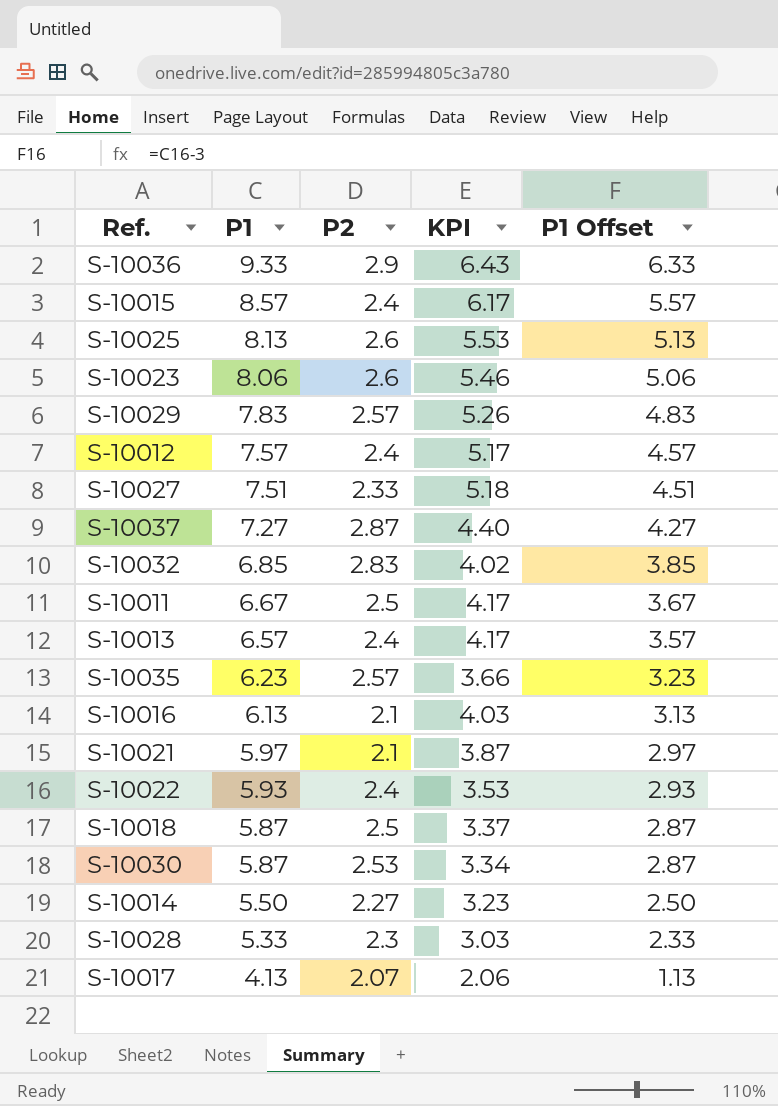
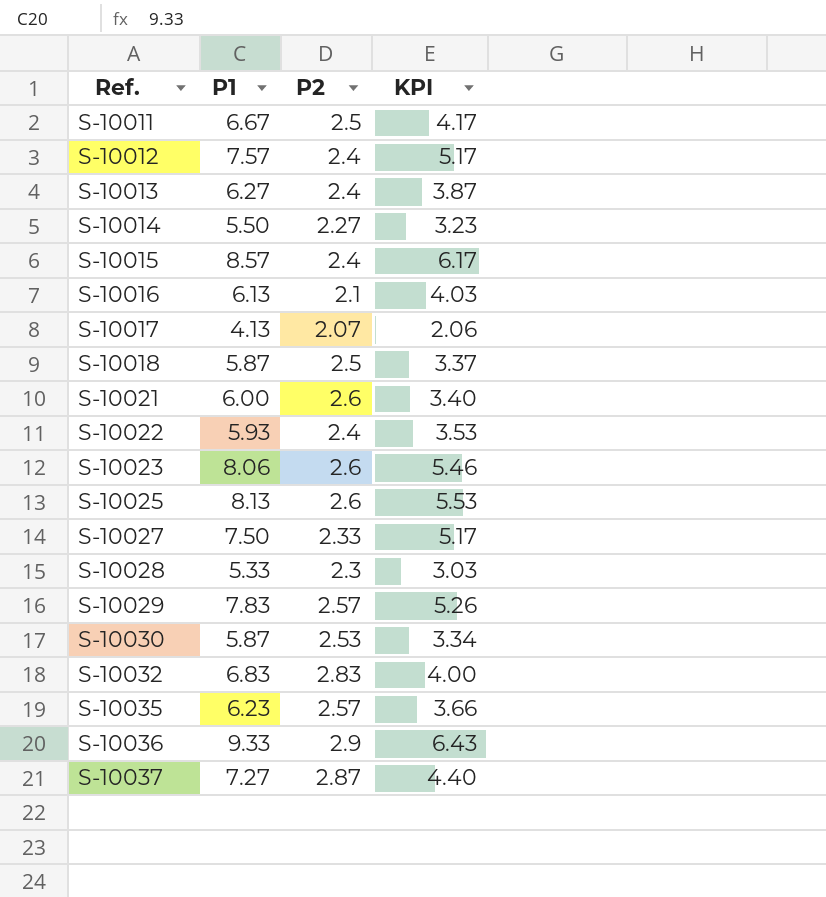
row order: P1 descending -> Ref. ascending
column P1 Offset | formula: [P1] - 3 -> none
S-10013 | P1: 6.57 -> 6.27
S-10013 | KPI: 4.17 -> 3.87
S-10021 | P1: 5.97 -> 6.00
S-10021 | P2: 2.1 -> 2.6
S-10021 | KPI: 3.87 -> 3.40
S-10027 | P1: 7.51 -> 7.50
S-10027 | KPI: 5.18 -> 5.17
S-10032 | P1: 6.85 -> 6.83
S-10032 | KPI: 4.02 -> 4.00

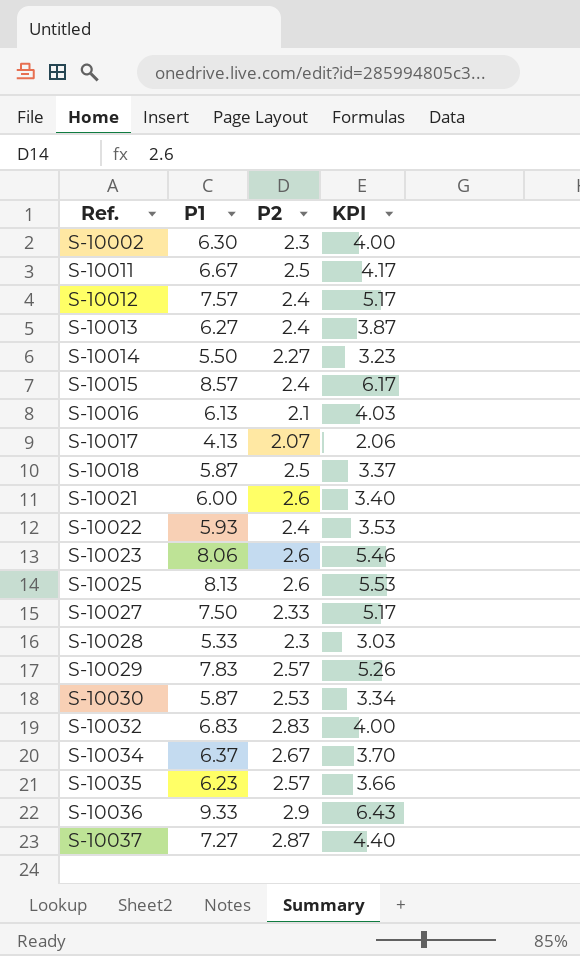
row S-10002: none -> 6.30 | 2.3 | 4.00
row S-10034: none -> 6.37 | 2.67 | 3.70

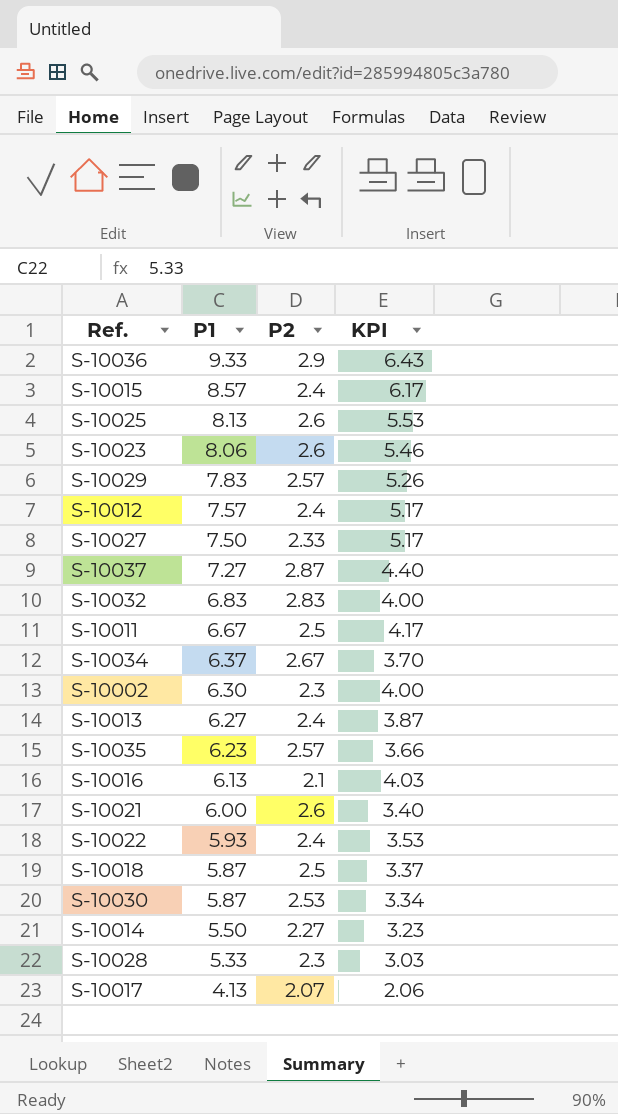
row order: Ref. ascending -> P1 descending

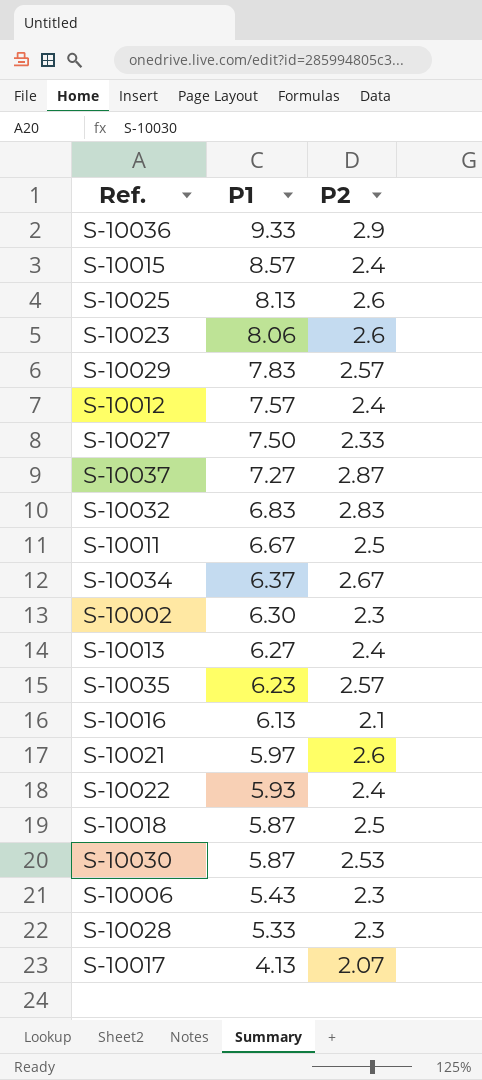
column KPI | formula: [P1] - [P2] -> none
row S-10014: 5.50 | 2.27 | 3.23 -> none
S-10021 | P1: 6.00 -> 5.97
row S-10006: none -> 5.43 | 2.3

